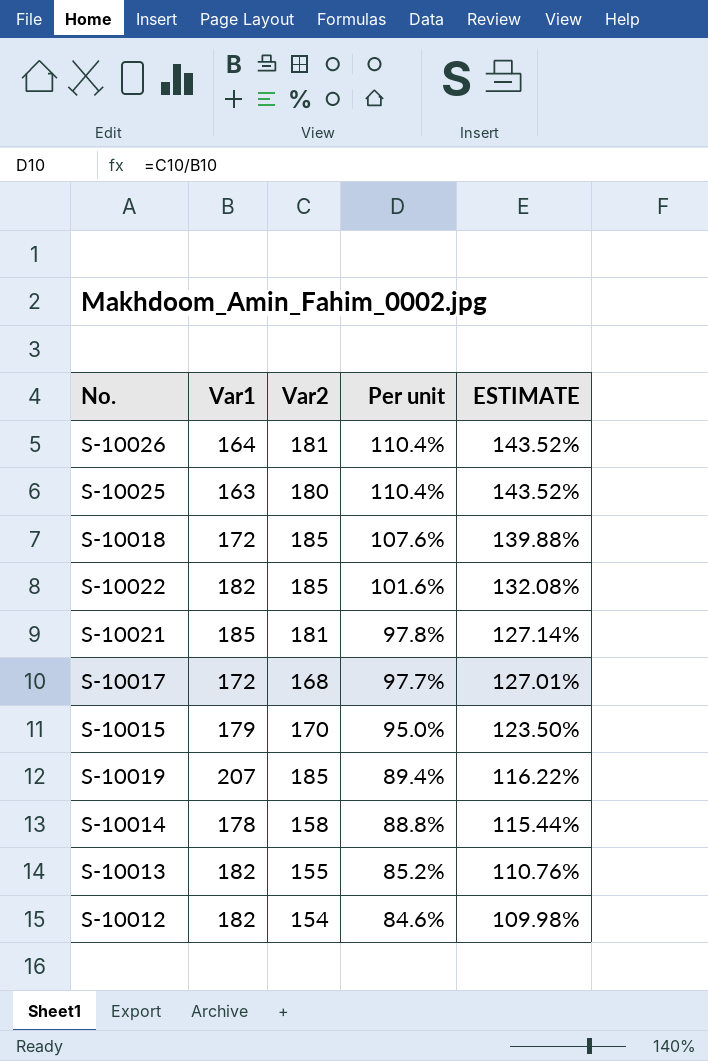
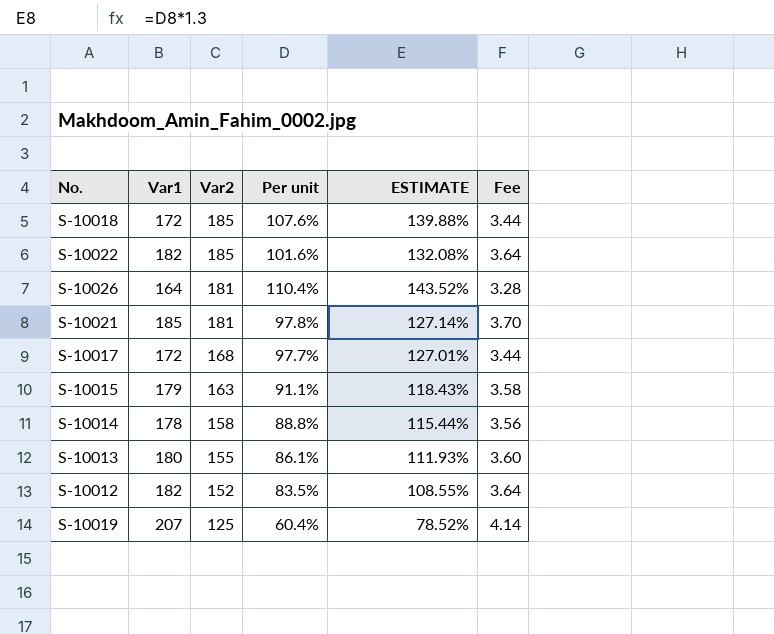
row order: Per unit descending -> Var2 descending
column Fee | formula: none -> [Var1] * 0.02
row S-10025: 163 | 180 | 110.4% | 143.52% -> none
S-10015 | Var2: 170 -> 163
S-10015 | Per unit: 95.0% -> 91.1%
S-10015 | ESTIMATE: 123.50% -> 118.43%
S-10013 | Var1: 182 -> 180
S-10013 | Per unit: 85.2% -> 86.1%
S-10013 | ESTIMATE: 110.76% -> 111.93%
S-10012 | Var2: 154 -> 152
S-10012 | Per unit: 84.6% -> 83.5%
S-10012 | ESTIMATE: 109.98% -> 108.55%
S-10019 | Var2: 185 -> 125
S-10019 | Per unit: 89.4% -> 60.4%
S-10019 | ESTIMATE: 116.22% -> 78.52%

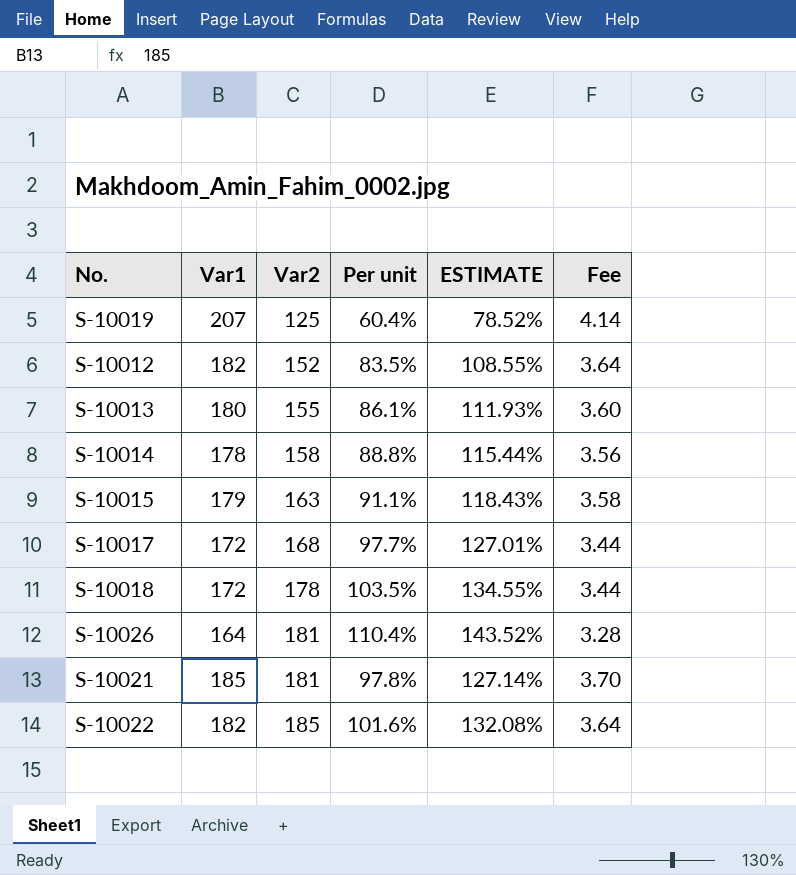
row order: Var2 descending -> Var2 ascending
S-10018 | Var2: 185 -> 178
S-10018 | Per unit: 107.6% -> 103.5%
S-10018 | ESTIMATE: 139.88% -> 134.55%

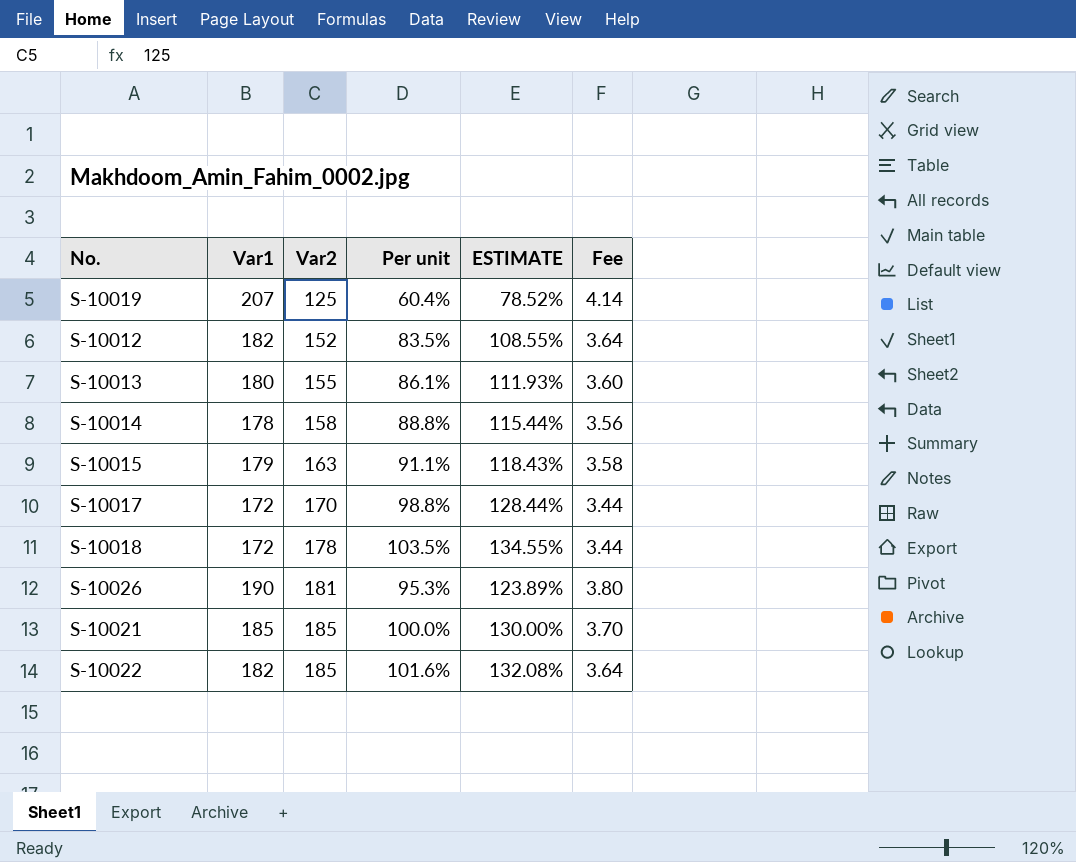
S-10017 | Var2: 168 -> 170
S-10017 | Per unit: 97.7% -> 98.8%
S-10017 | ESTIMATE: 127.01% -> 128.44%
S-10026 | Var1: 164 -> 190
S-10026 | Per unit: 110.4% -> 95.3%
S-10026 | ESTIMATE: 143.52% -> 123.89%
S-10026 | Fee: 3.28 -> 3.80
S-10021 | Var2: 181 -> 185
S-10021 | Per unit: 97.8% -> 100.0%
S-10021 | ESTIMATE: 127.14% -> 130.00%

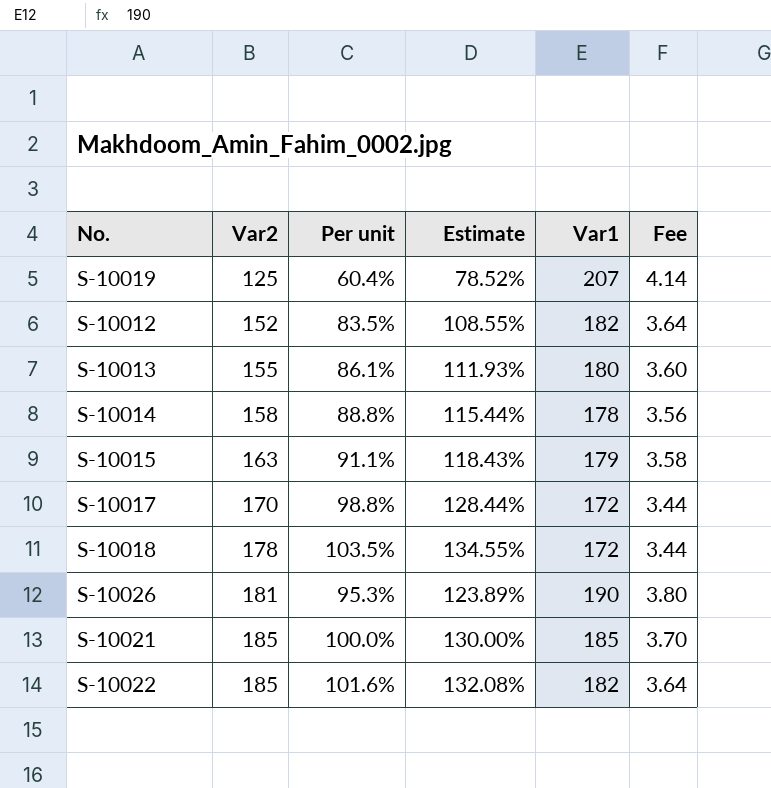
column name: ESTIMATE -> Estimate
column Var1 | position: 2 -> 5

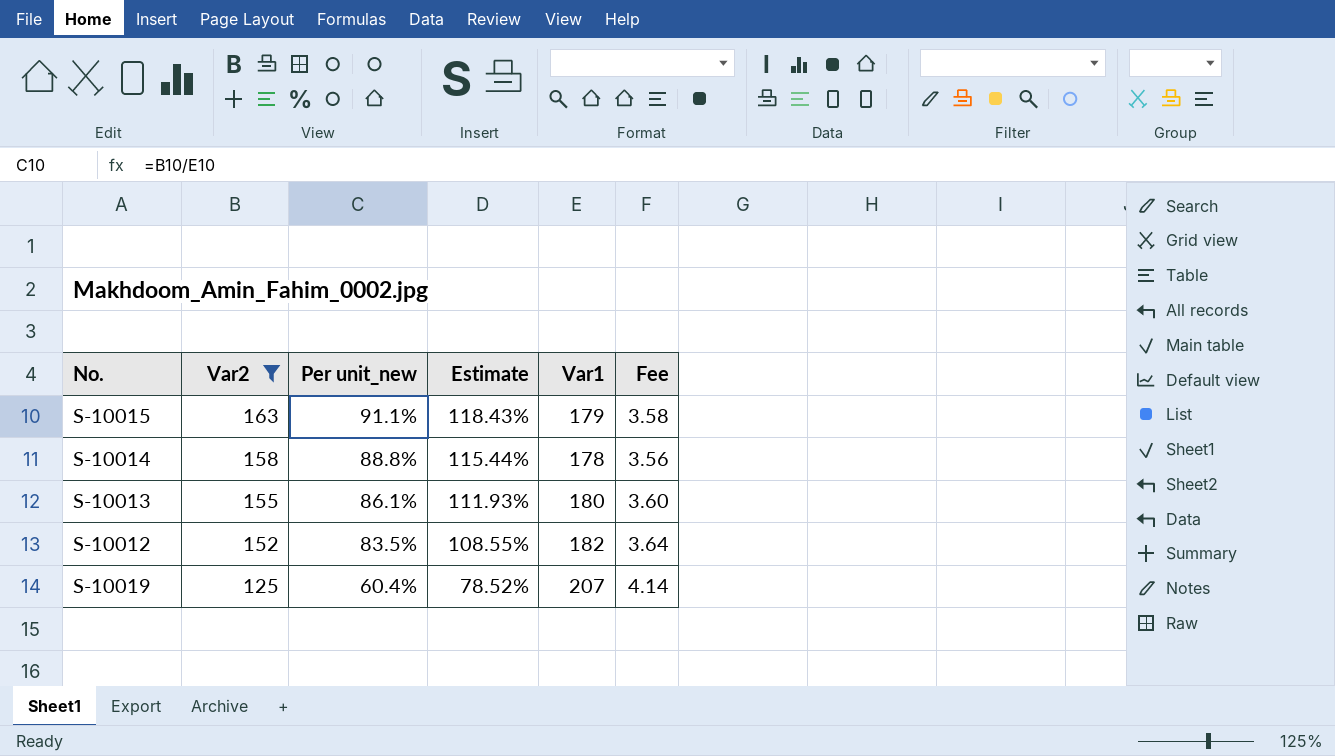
filter: none -> Var2 <= 163
row order: Var2 ascending -> Var2 descending
column name: Per unit -> Per unit_new

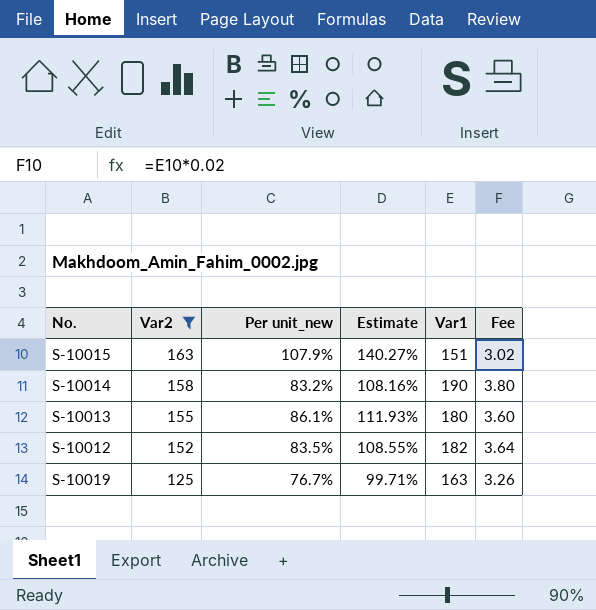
S-10015 | Per unit_new: 91.1% -> 107.9%
S-10015 | Estimate: 118.43% -> 140.27%
S-10015 | Var1: 179 -> 151
S-10015 | Fee: 3.58 -> 3.02
S-10014 | Per unit_new: 88.8% -> 83.2%
S-10014 | Estimate: 115.44% -> 108.16%
S-10014 | Var1: 178 -> 190
S-10014 | Fee: 3.56 -> 3.80
S-10019 | Per unit_new: 60.4% -> 76.7%
S-10019 | Estimate: 78.52% -> 99.71%
S-10019 | Var1: 207 -> 163
S-10019 | Fee: 4.14 -> 3.26

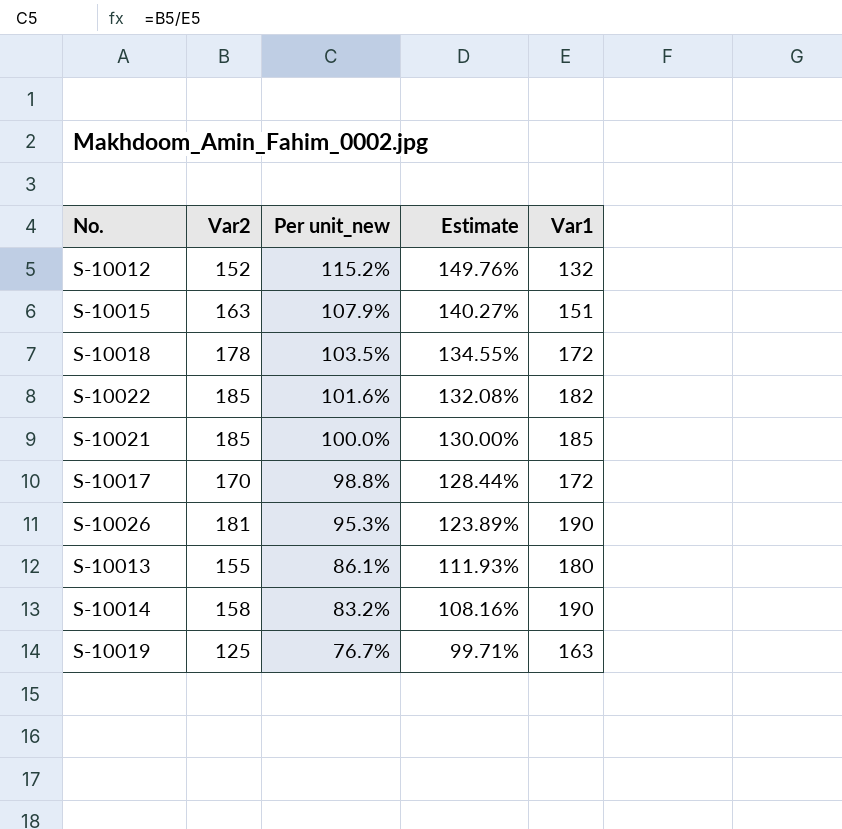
filter: Var2 <= 163 -> none
row order: Var2 descending -> Per unit_new descending
column Fee | formula: [Var1] * 0.02 -> none
S-10012 | Per unit_new: 83.5% -> 115.2%
S-10012 | Estimate: 108.55% -> 149.76%
S-10012 | Var1: 182 -> 132

